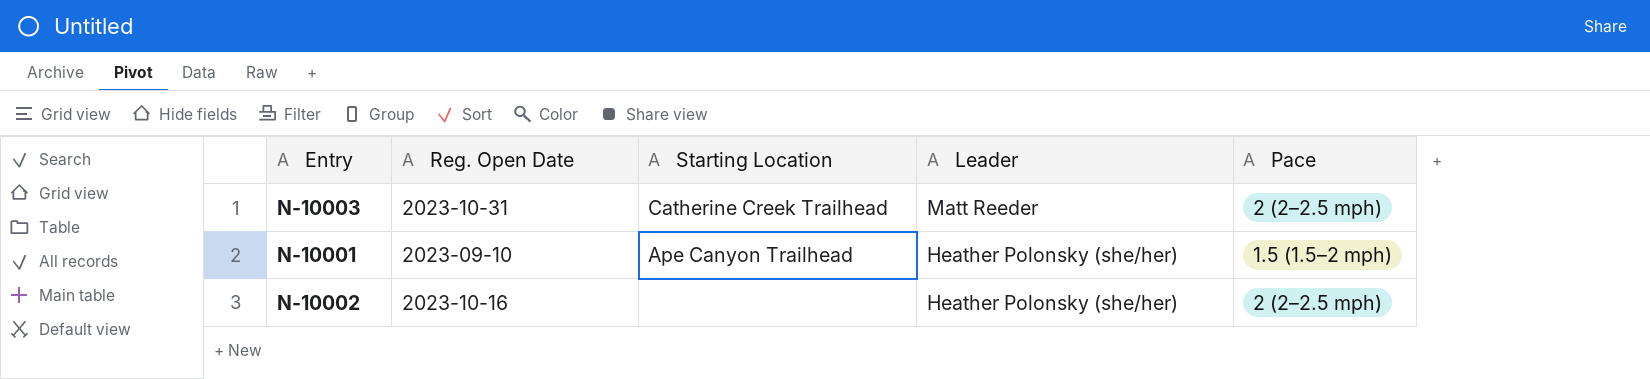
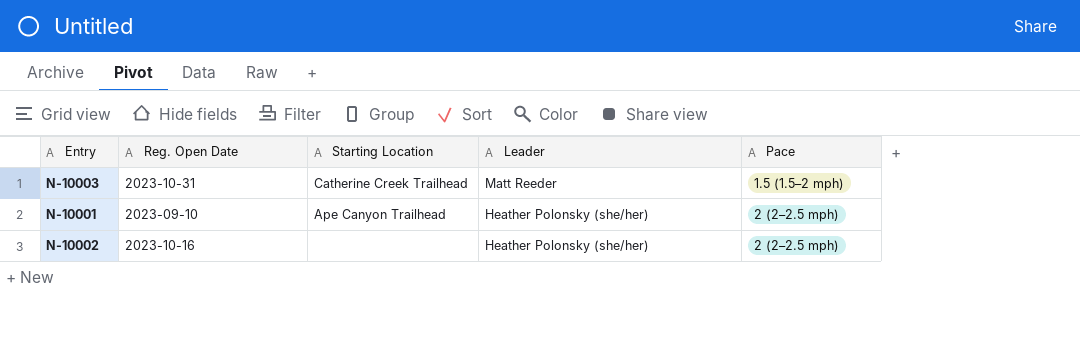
N-10003 | Pace: 2 (2–2.5 mph) -> 1.5 (1.5–2 mph)
N-10001 | Pace: 1.5 (1.5–2 mph) -> 2 (2–2.5 mph)

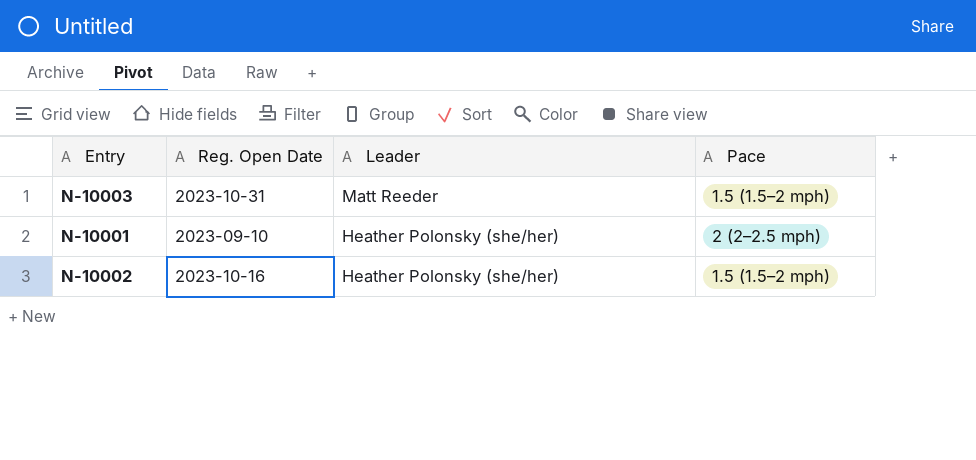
column Starting Location | position: 3 -> none
N-10002 | Pace: 2 (2–2.5 mph) -> 1.5 (1.5–2 mph)

